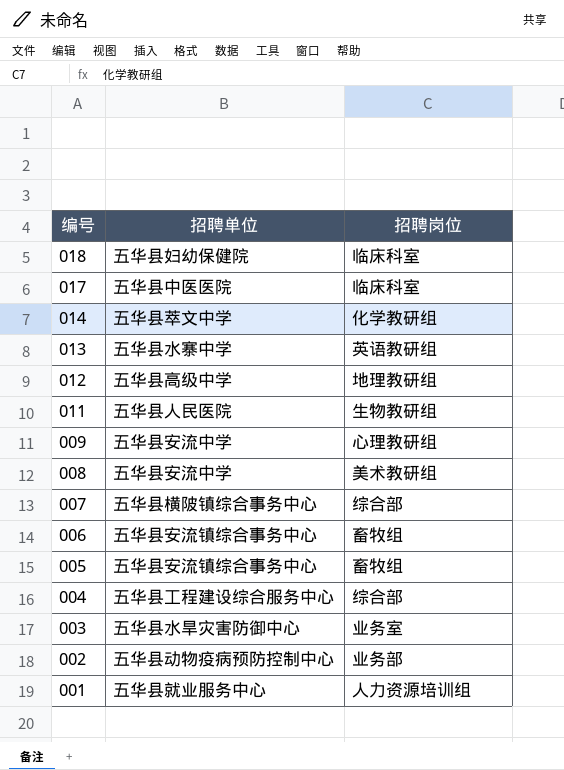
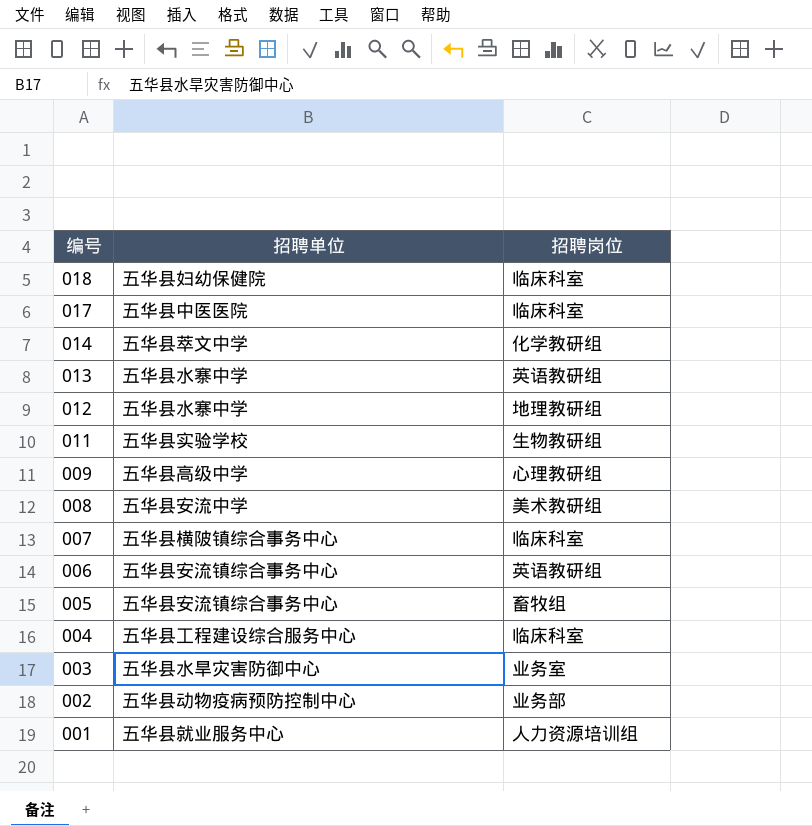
012 | 招聘单位: 五华县高级中学 -> 五华县水寨中学
011 | 招聘单位: 五华县人民医院 -> 五华县实验学校
009 | 招聘单位: 五华县安流中学 -> 五华县高级中学
007 | 招聘岗位: 综合部 -> 临床科室
006 | 招聘岗位: 畜牧组 -> 英语教研组
004 | 招聘岗位: 综合部 -> 临床科室

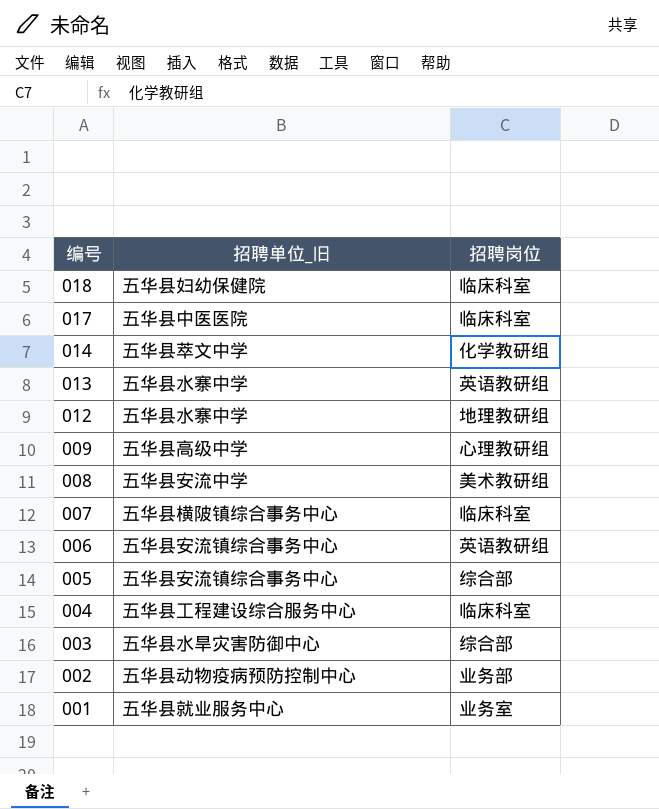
column name: 招聘单位 -> 招聘单位_旧
row 011: 五华县实验学校 | 生物教研组 -> none
005 | 招聘岗位: 畜牧组 -> 综合部
003 | 招聘岗位: 业务室 -> 综合部
001 | 招聘岗位: 人力资源培训组 -> 业务室

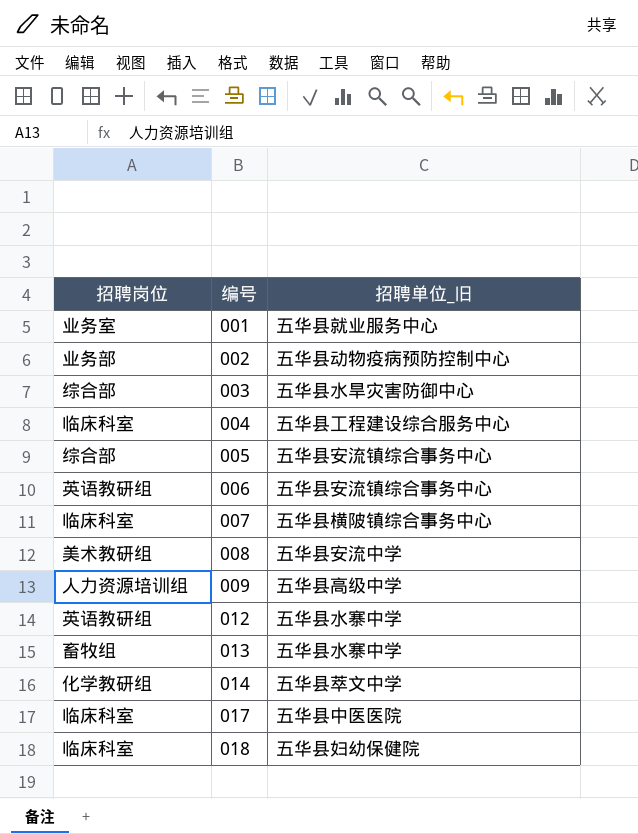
row order: 编号 descending -> 编号 ascending
column 招聘岗位 | position: 3 -> 1
009 | 招聘岗位: 心理教研组 -> 人力资源培训组
012 | 招聘岗位: 地理教研组 -> 英语教研组
013 | 招聘岗位: 英语教研组 -> 畜牧组

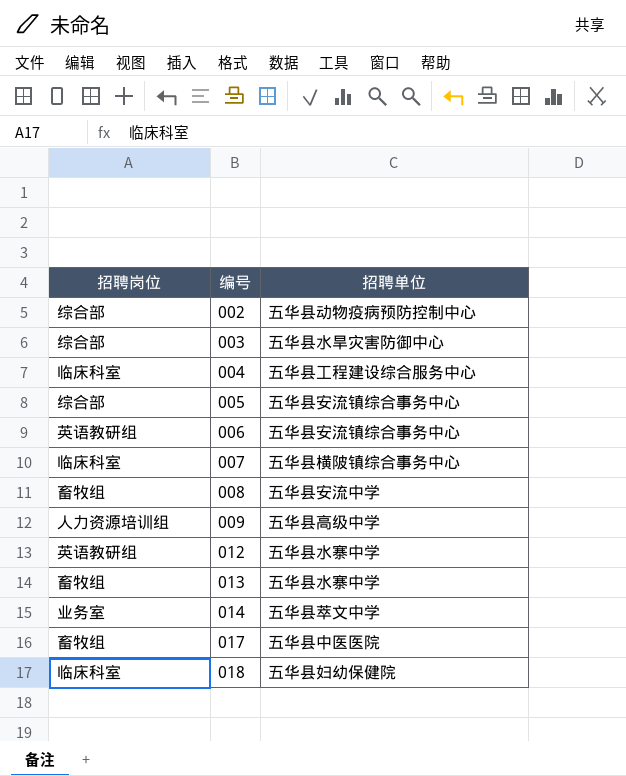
column name: 招聘单位_旧 -> 招聘单位
row 001: 业务室 | 五华县就业服务中心 -> none
002 | 招聘岗位: 业务部 -> 综合部
008 | 招聘岗位: 美术教研组 -> 畜牧组
014 | 招聘岗位: 化学教研组 -> 业务室
017 | 招聘岗位: 临床科室 -> 畜牧组

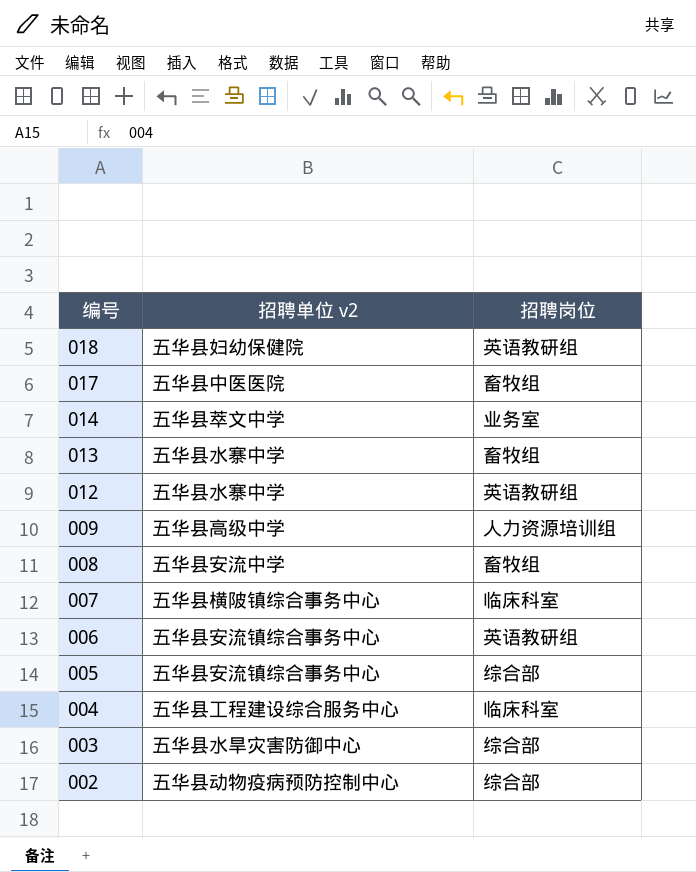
row order: 编号 ascending -> 编号 descending
column name: 招聘单位 -> 招聘单位 v2
column 招聘岗位 | position: 1 -> 3
018 | 招聘岗位: 临床科室 -> 英语教研组

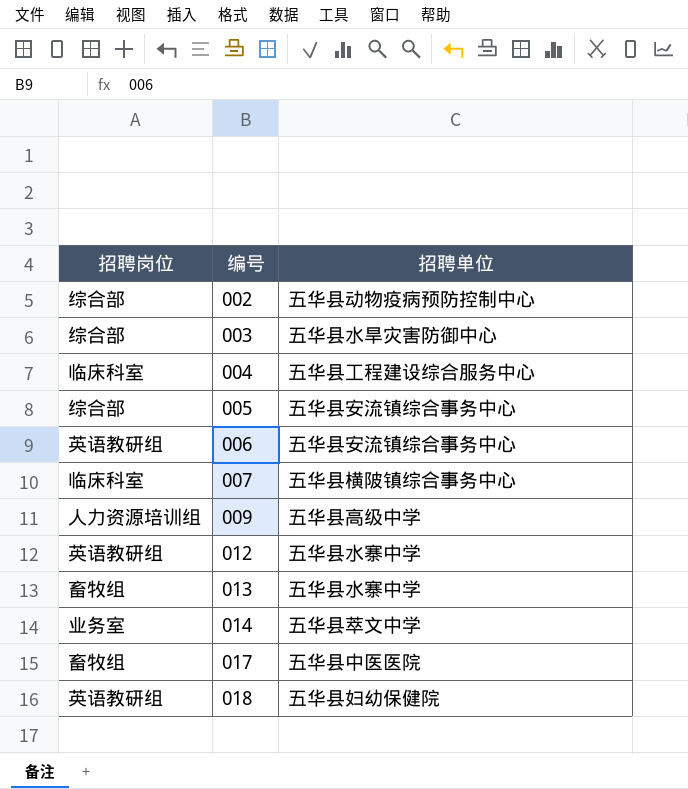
row order: 编号 descending -> 编号 ascending
column 招聘岗位 | position: 3 -> 1
column name: 招聘单位 v2 -> 招聘单位
row 008: 五华县安流中学 | 畜牧组 -> none

